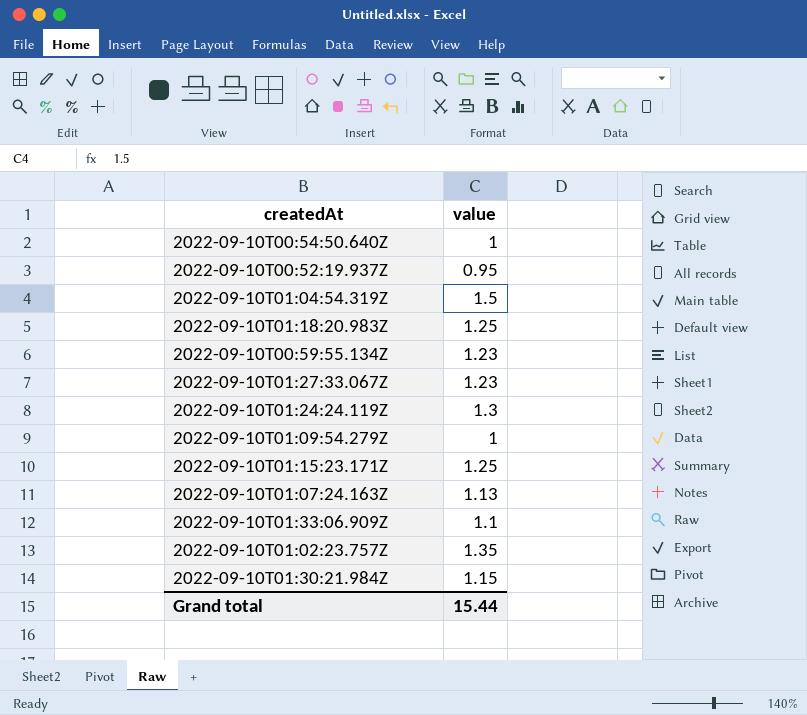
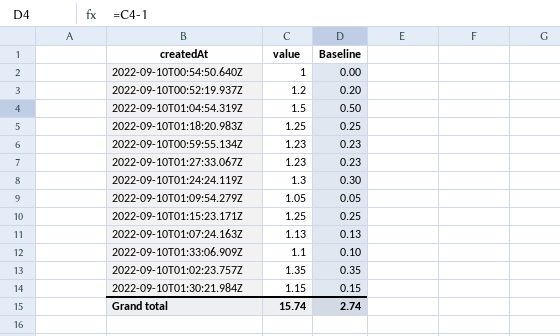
column Baseline | formula: none -> [value] - 1
2022-09-10T00:52:19.937Z | value: 0.95 -> 1.2
2022-09-10T01:09:54.279Z | value: 1 -> 1.05
Grand total | value: 15.44 -> 15.74

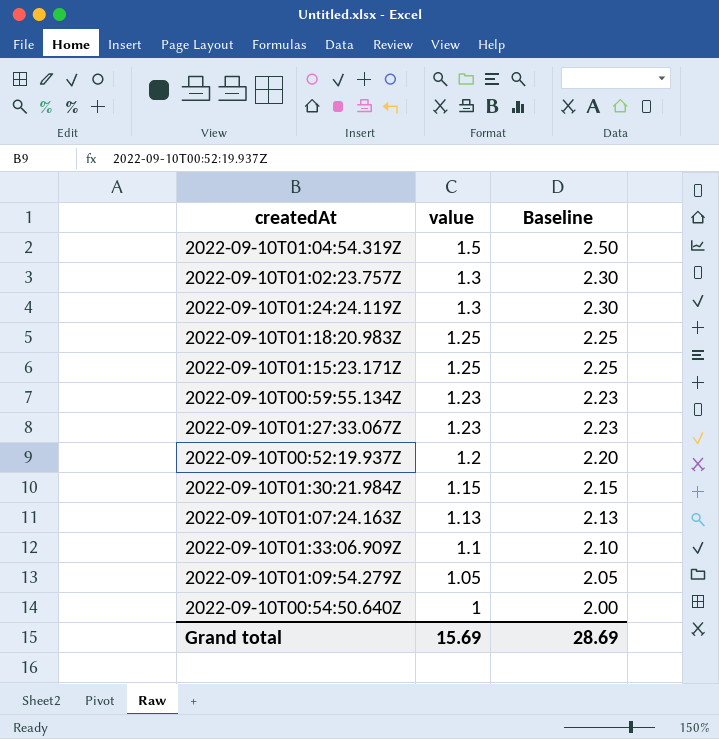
row order: none -> value descending
column Baseline | formula: [value] - 1 -> [value] + 1
2022-09-10T01:02:23.757Z | value: 1.35 -> 1.3
Grand total | value: 15.74 -> 15.69
Grand total | Baseline: 2.74 -> 28.69

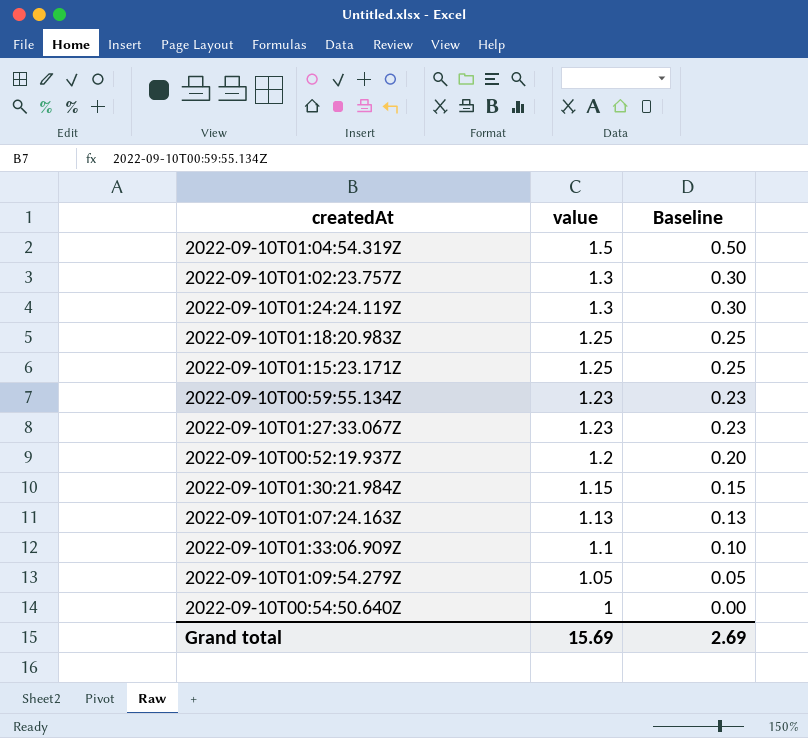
column Baseline | formula: [value] + 1 -> [value] - 1
Grand total | Baseline: 28.69 -> 2.69

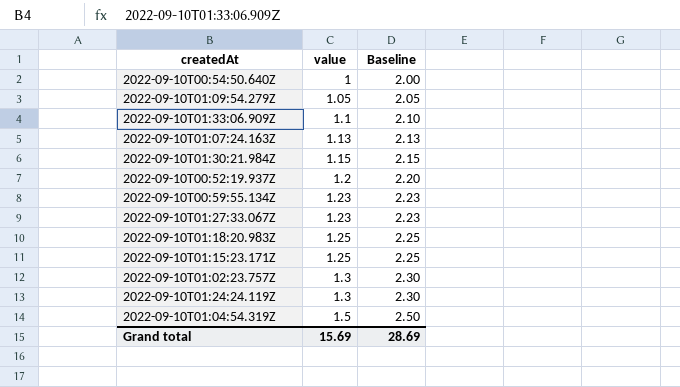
row order: value descending -> value ascending
column Baseline | formula: [value] - 1 -> [value] + 1
Grand total | Baseline: 2.69 -> 28.69

